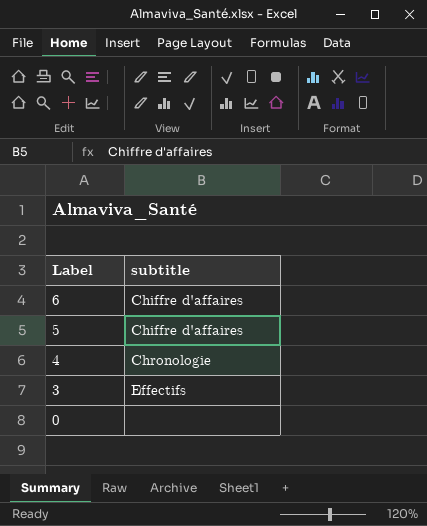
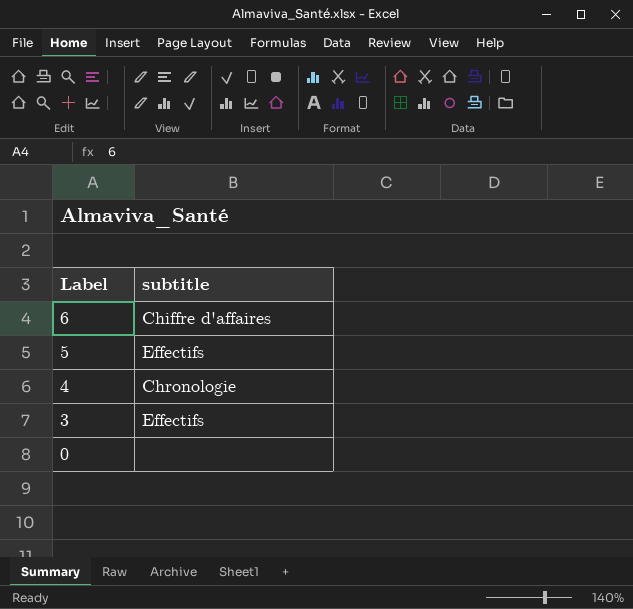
5 | subtitle: Chiffre d'affaires -> Effectifs

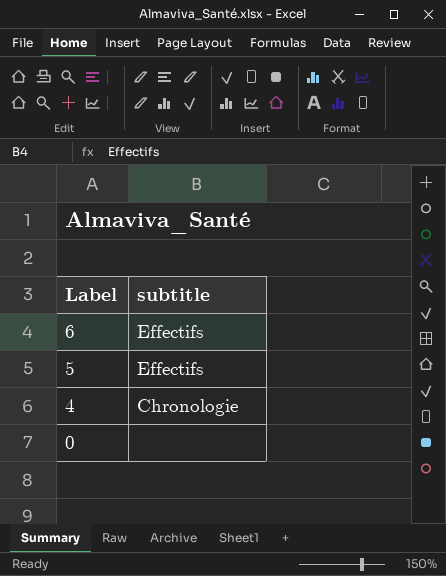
row 3: Effectifs -> none
6 | subtitle: Chiffre d'affaires -> Effectifs

